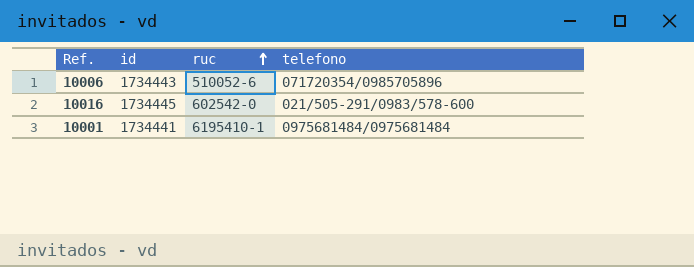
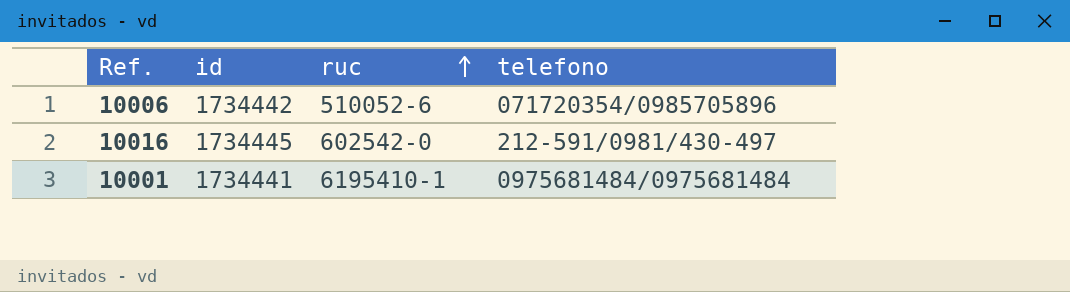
10006 | id: 1734443 -> 1734442
10016 | telefono: 021/505-291/0983/578-600 -> 212-591/0981/430-497

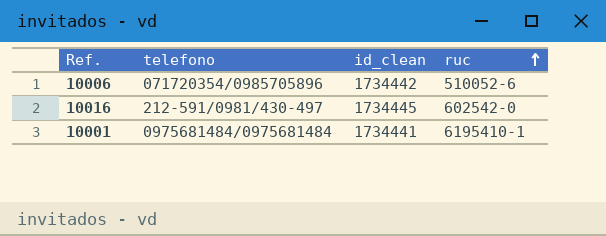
column telefono | position: 4 -> 2
column name: id -> id_clean

